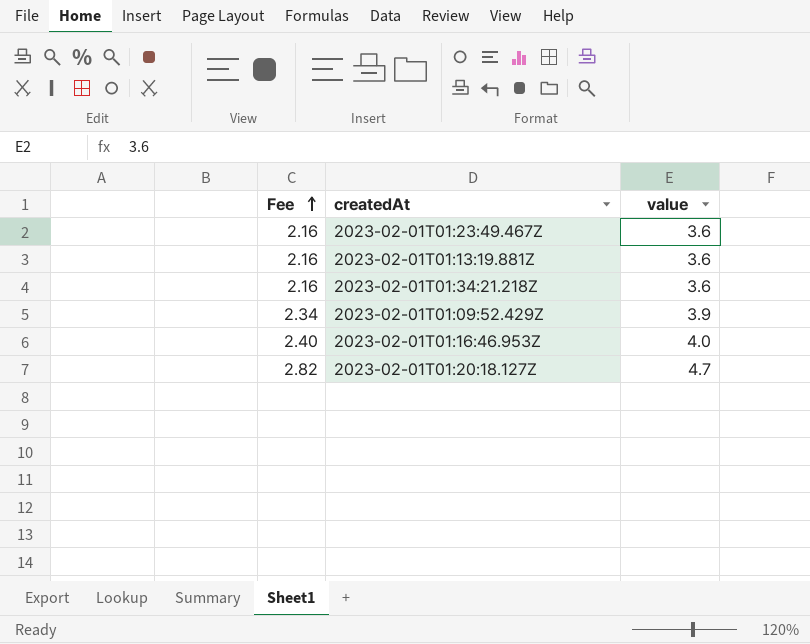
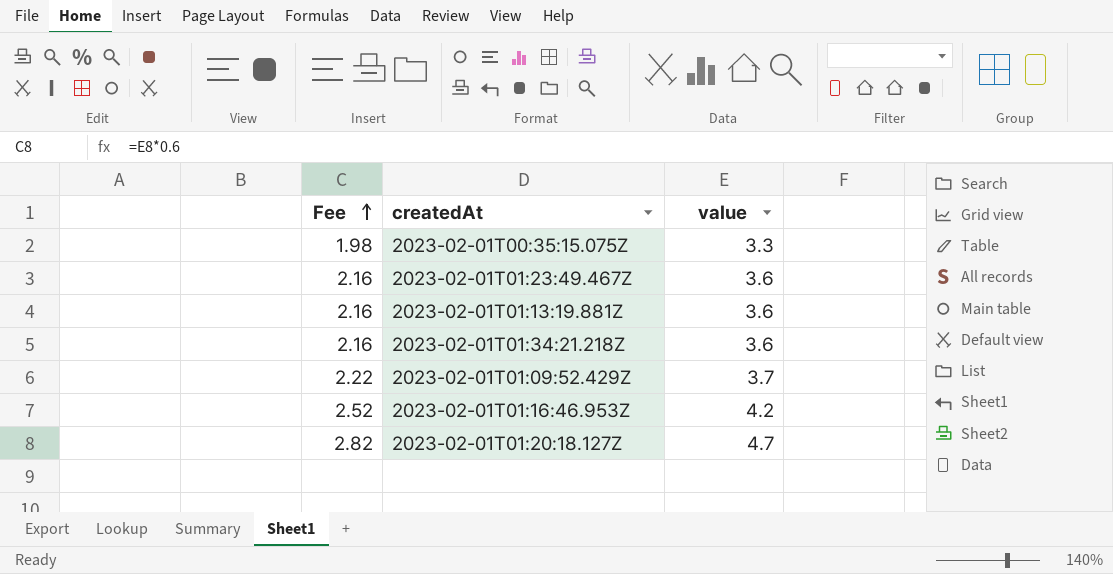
row 2023-02-01T00:35:15.075Z: none -> 1.98 | 3.3
2023-02-01T01:09:52.429Z | Fee: 2.34 -> 2.22
2023-02-01T01:09:52.429Z | value: 3.9 -> 3.7
2023-02-01T01:16:46.953Z | Fee: 2.40 -> 2.52
2023-02-01T01:16:46.953Z | value: 4.0 -> 4.2

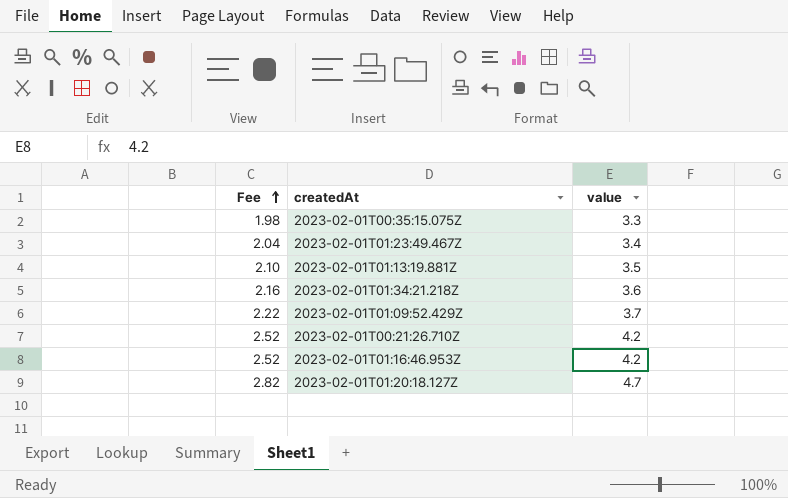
2023-02-01T01:23:49.467Z | Fee: 2.16 -> 2.04
2023-02-01T01:23:49.467Z | value: 3.6 -> 3.4
2023-02-01T01:13:19.881Z | Fee: 2.16 -> 2.10
2023-02-01T01:13:19.881Z | value: 3.6 -> 3.5
row 2023-02-01T00:21:26.710Z: none -> 2.52 | 4.2

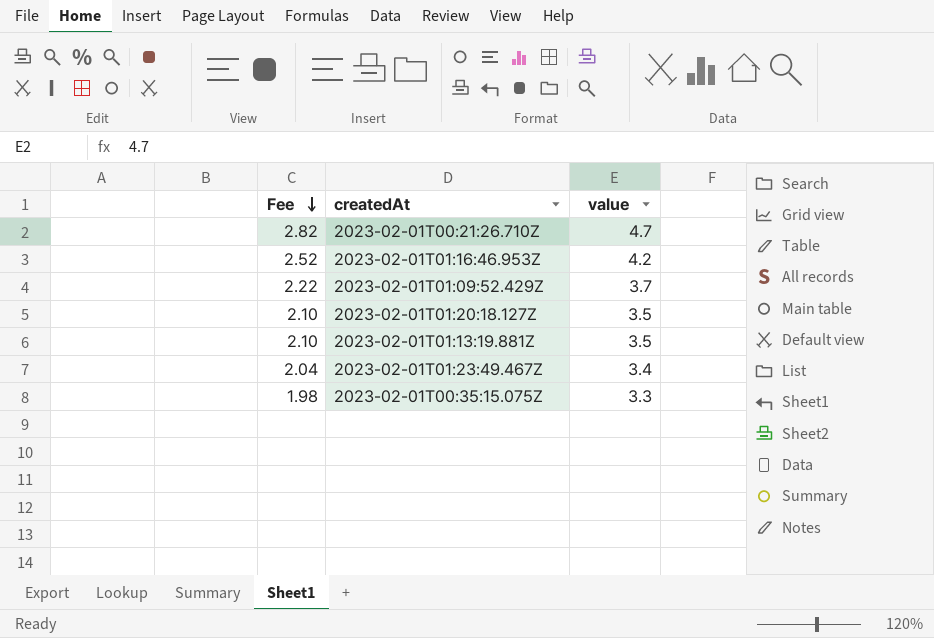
row order: Fee ascending -> Fee descending
row 2023-02-01T01:34:21.218Z: 2.16 | 3.6 -> none
2023-02-01T00:21:26.710Z | Fee: 2.52 -> 2.82
2023-02-01T00:21:26.710Z | value: 4.2 -> 4.7
2023-02-01T01:20:18.127Z | Fee: 2.82 -> 2.10
2023-02-01T01:20:18.127Z | value: 4.7 -> 3.5

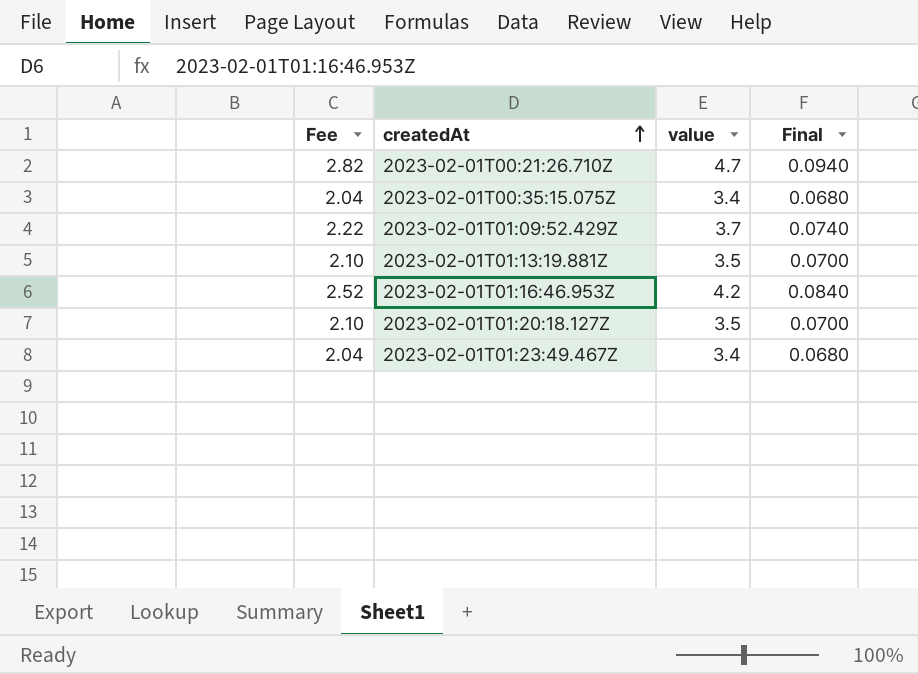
row order: Fee descending -> createdAt ascending
column Final | formula: none -> [value] * 0.02
2023-02-01T00:35:15.075Z | Fee: 1.98 -> 2.04
2023-02-01T00:35:15.075Z | value: 3.3 -> 3.4

